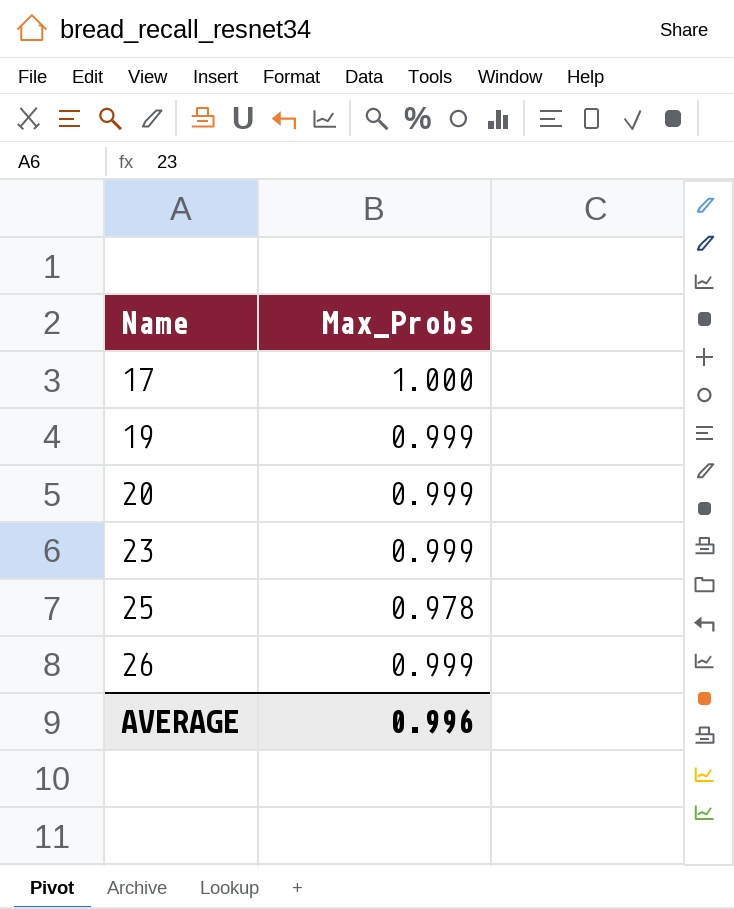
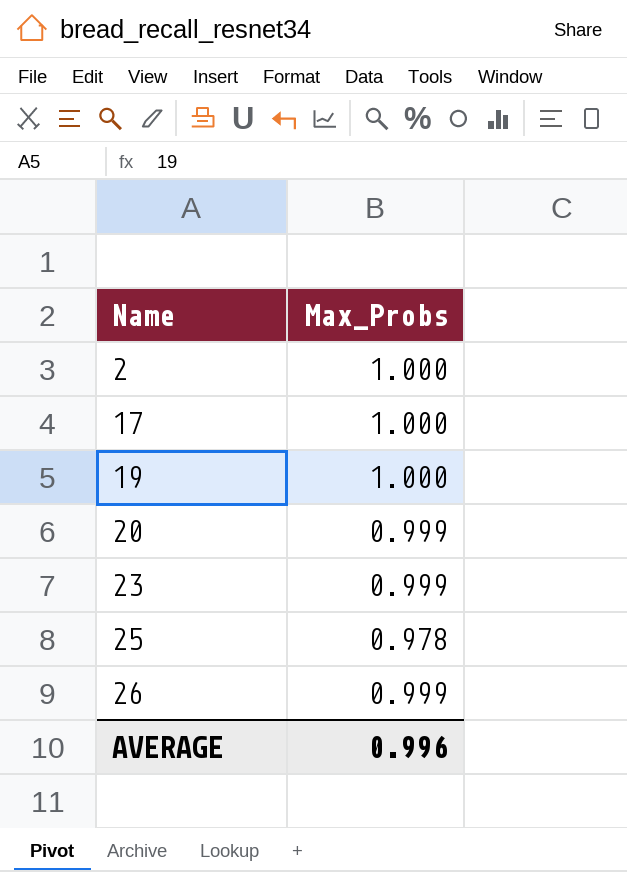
row 2: none -> 1.000
19 | Max_Probs: 0.999 -> 1.000

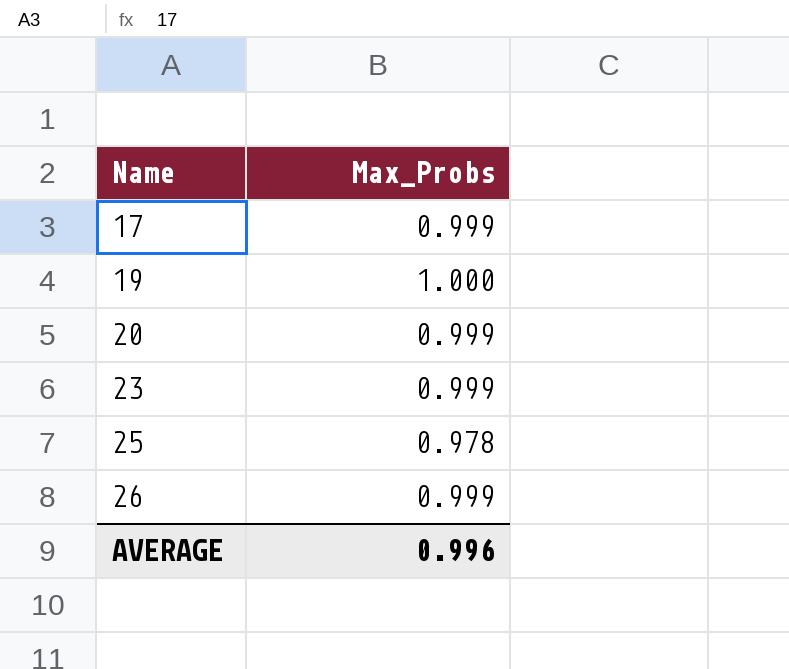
row 2: 1.000 -> none
17 | Max_Probs: 1.000 -> 0.999

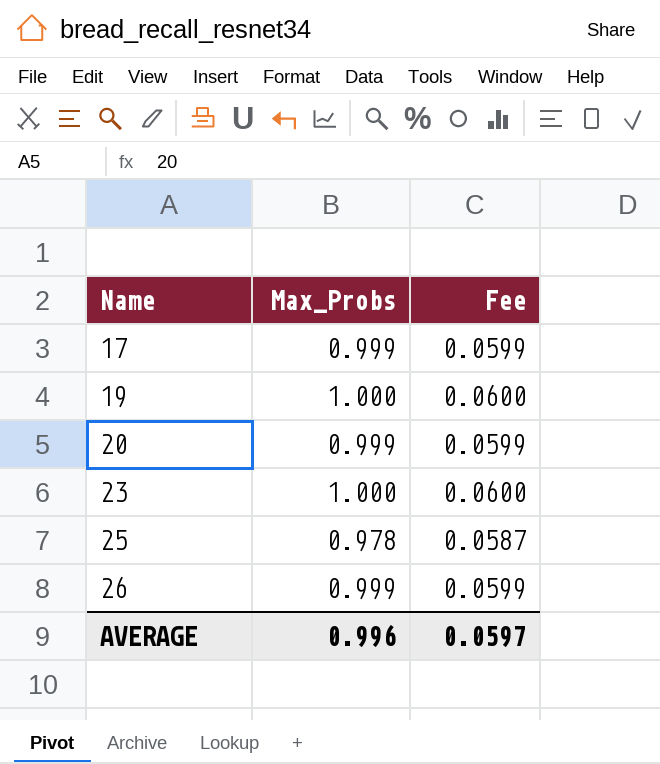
column Fee | formula: none -> [Max_Probs] * 0.06
23 | Max_Probs: 0.999 -> 1.000

